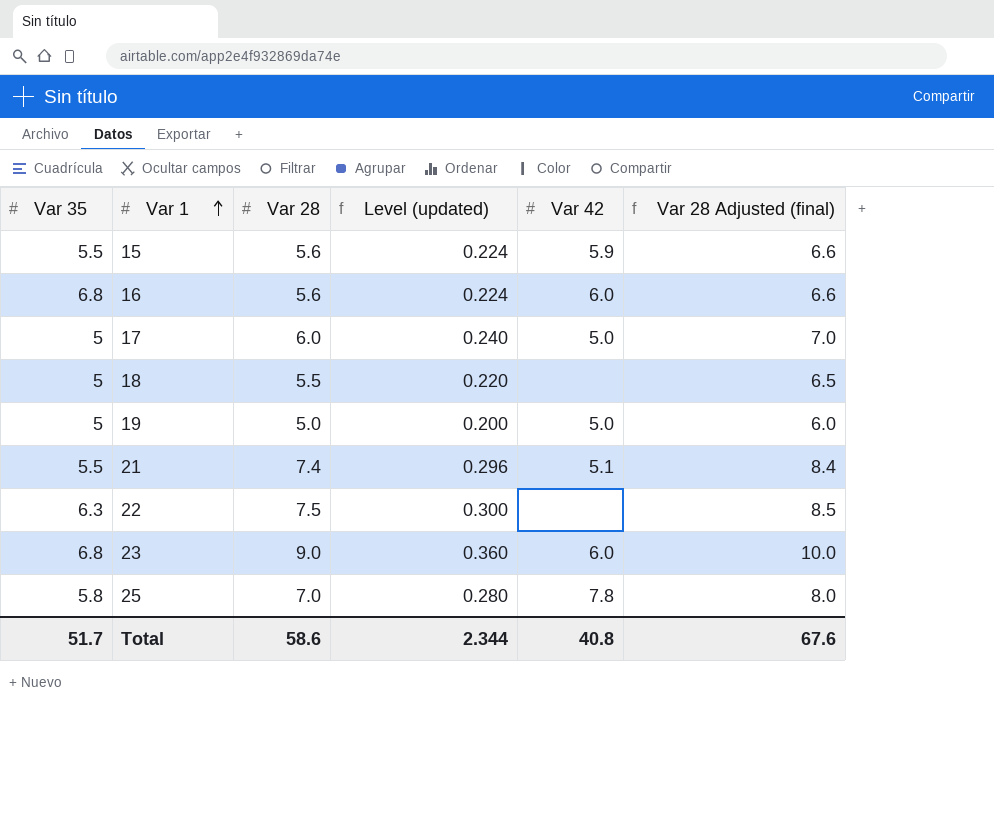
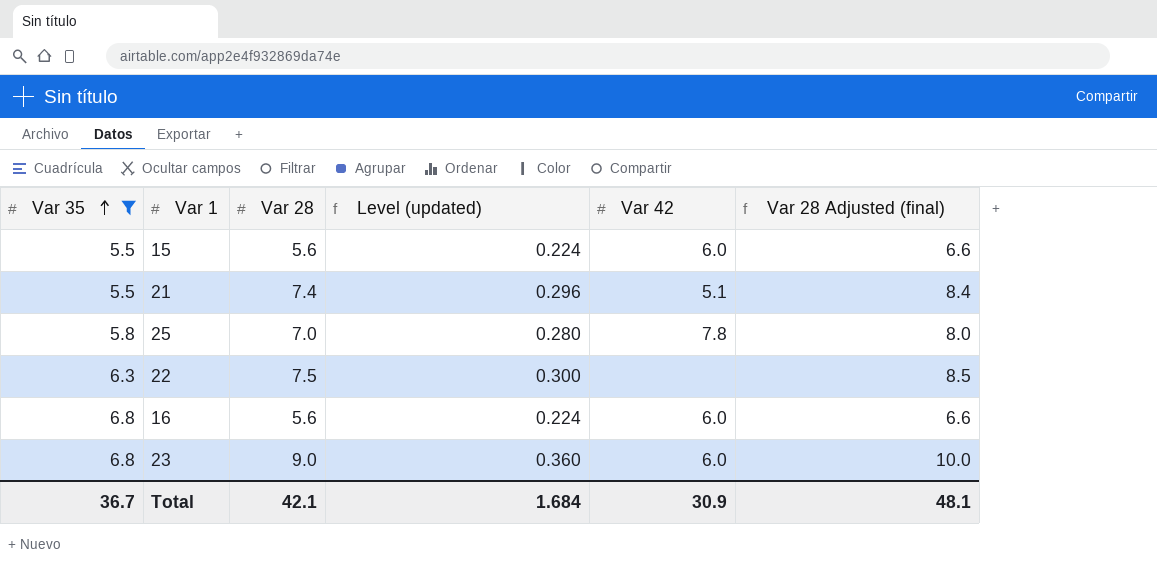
filter: none -> Var 35 != 5
row order: Var 1 ascending -> Var 35 ascending
15 | Var 42: 5.9 -> 6.0
Total | Var 35: 51.7 -> 36.7
Total | Var 28: 58.6 -> 42.1
Total | Level (updated): 2.344 -> 1.684
Total | Var 42: 40.8 -> 30.9
Total | Var 28 Adjusted (final): 67.6 -> 48.1

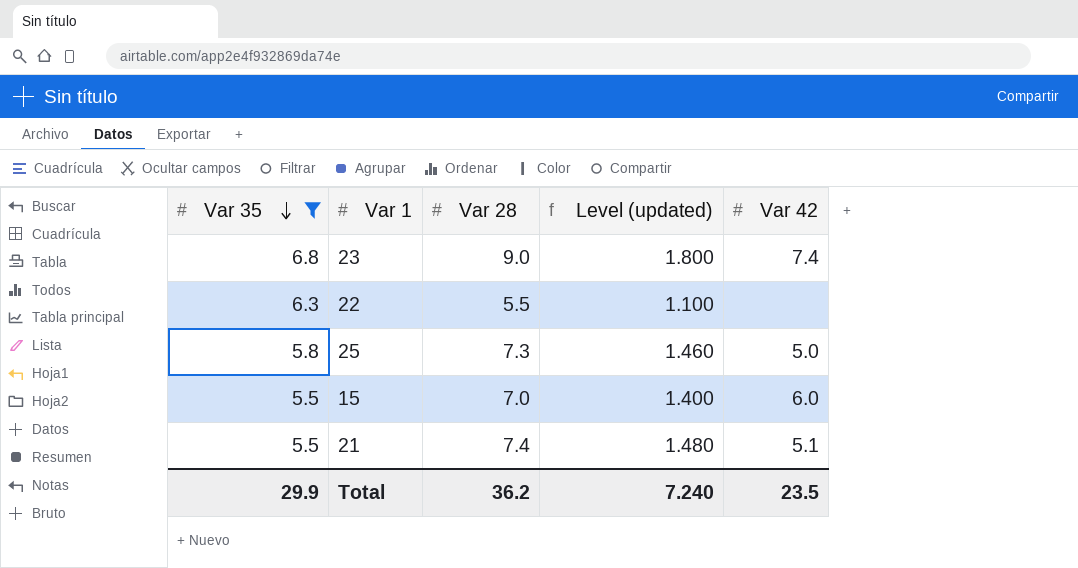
row order: Var 35 ascending -> Var 35 descending
column Var 28 Adjusted (final) | formula: [Var 28] + 1 -> none
column Level (updated) | formula: [Var 28] * 0.04 -> [Var 28] * 0.2
row 16: 6.8 | 5.6 | 0.224 | 6.0 | 6.6 -> none
23 | Var 42: 6.0 -> 7.4
22 | Var 28: 7.5 -> 5.5
25 | Var 28: 7.0 -> 7.3
25 | Var 42: 7.8 -> 5.0
15 | Var 28: 5.6 -> 7.0
Total | Var 35: 36.7 -> 29.9
Total | Var 28: 42.1 -> 36.2
Total | Level (updated): 1.684 -> 7.240
Total | Var 42: 30.9 -> 23.5

